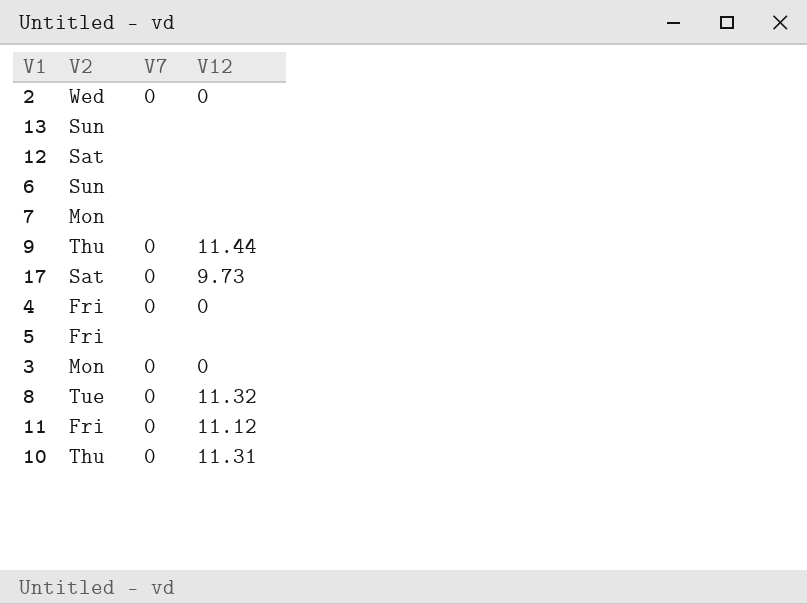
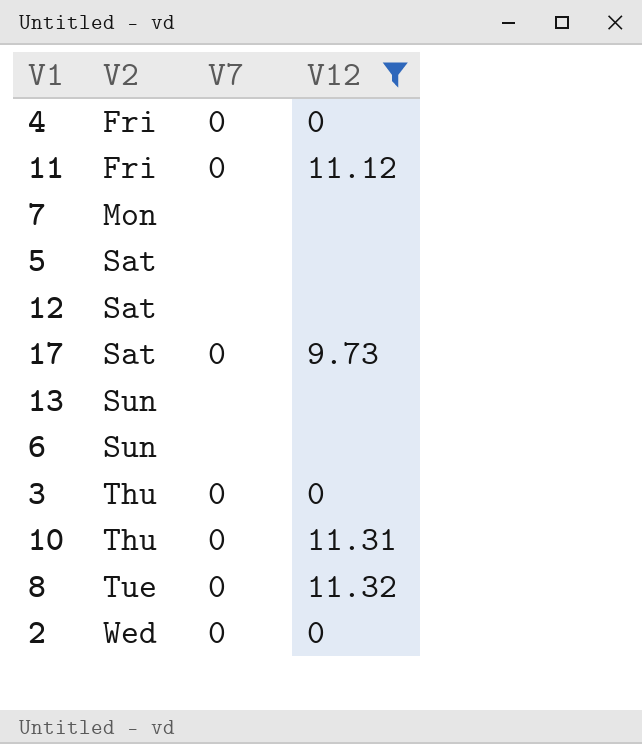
filter: none -> V12 != 11.44
row order: none -> V2 ascending
5 | V2: Fri -> Sat
3 | V2: Mon -> Thu

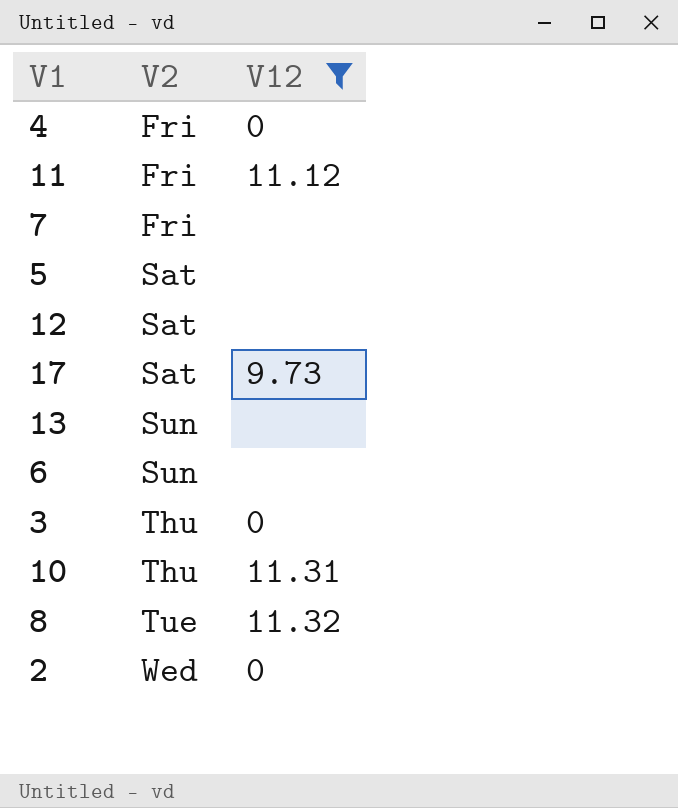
column V7 | position: 3 -> none
7 | V2: Mon -> Fri

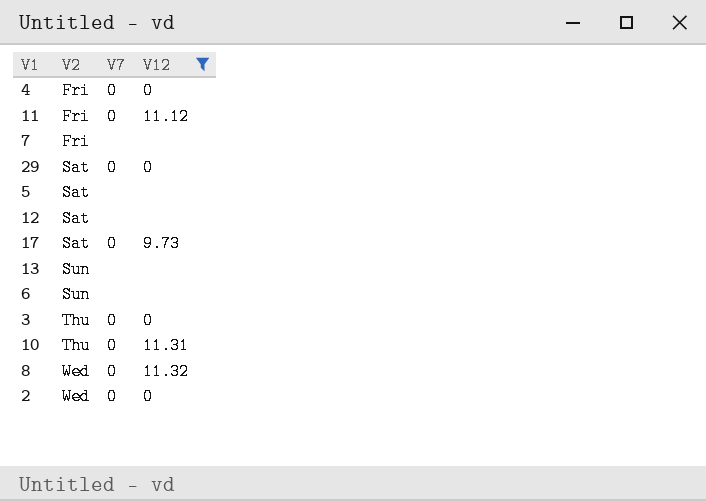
column V7 | position: none -> 3
row 29: none -> Sat | 0 | 0
8 | V2: Tue -> Wed

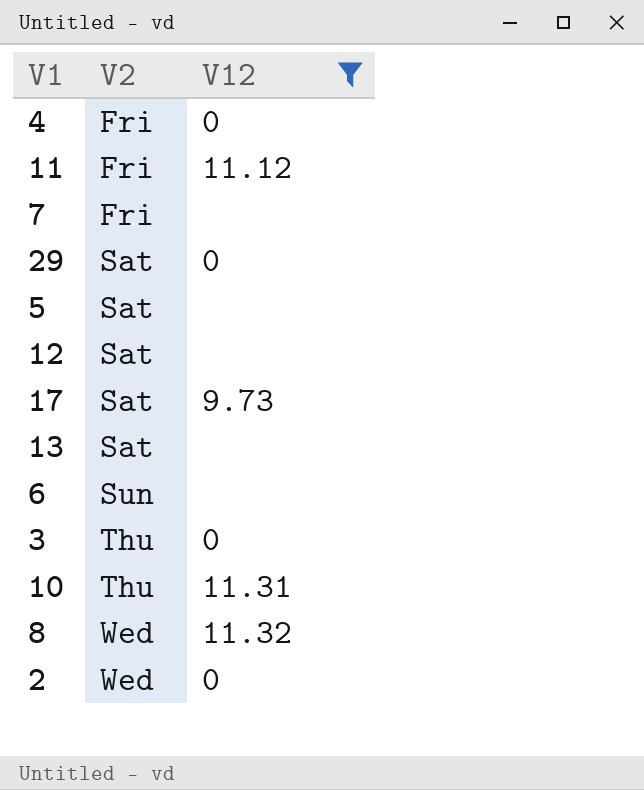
column V7 | position: 3 -> none
13 | V2: Sun -> Sat

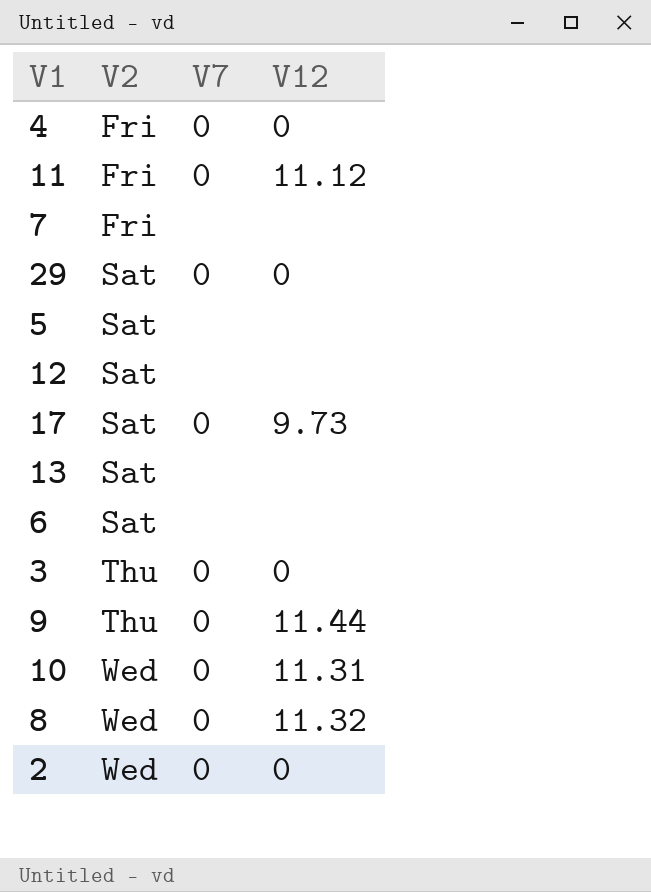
filter: V12 != 11.44 -> none
column V7 | position: none -> 3
6 | V2: Sun -> Sat
10 | V2: Thu -> Wed

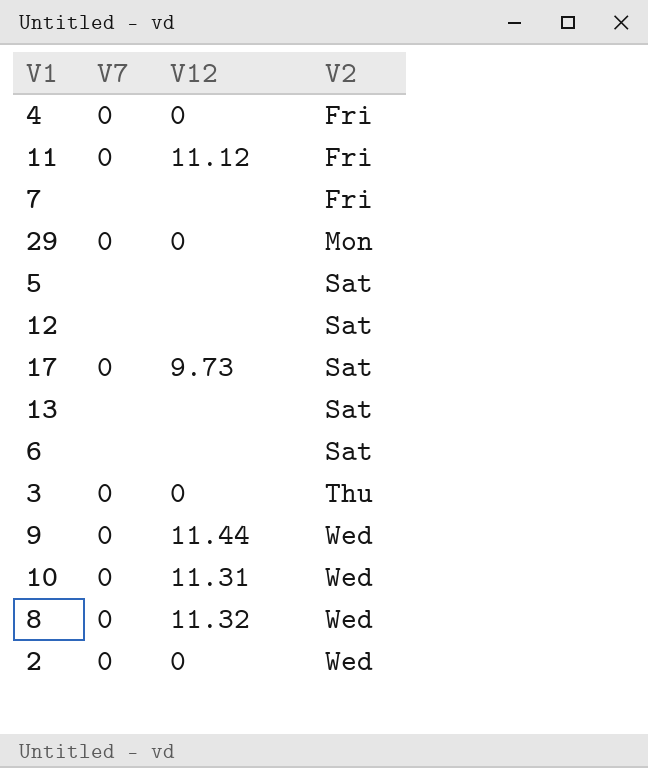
column V2 | position: 2 -> 4
29 | V2: Sat -> Mon
9 | V2: Thu -> Wed

